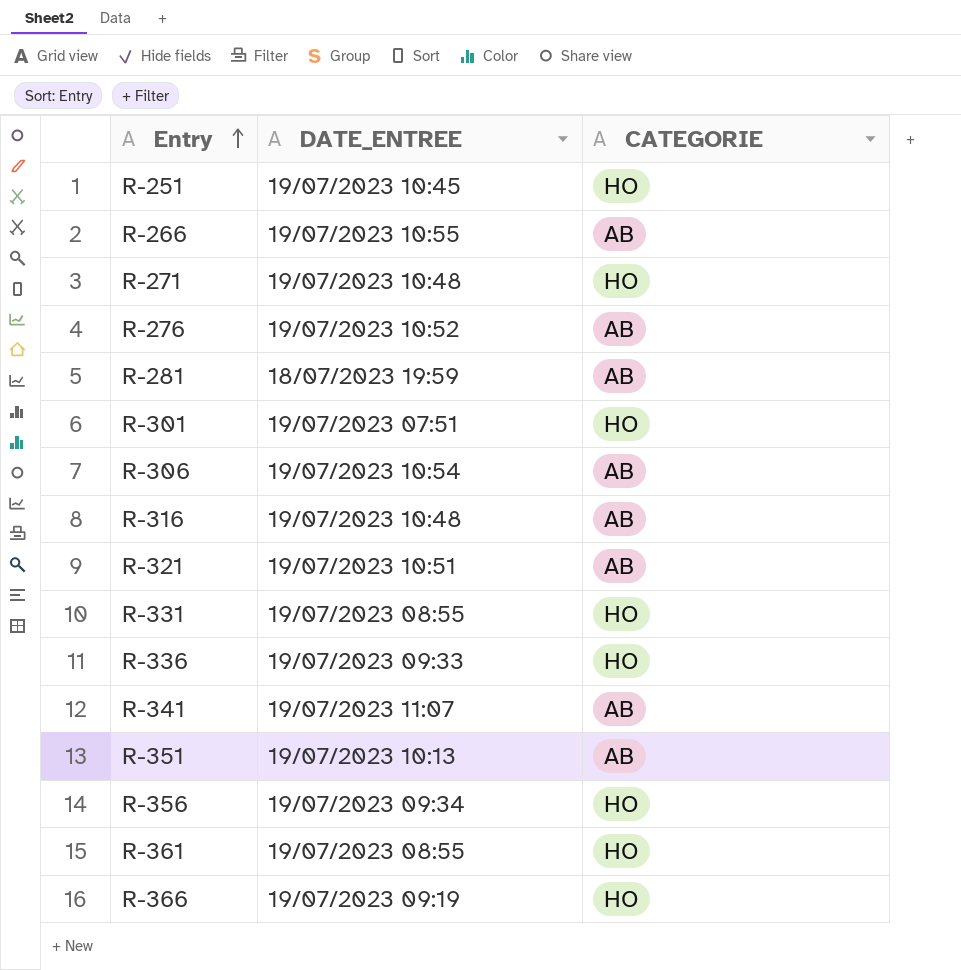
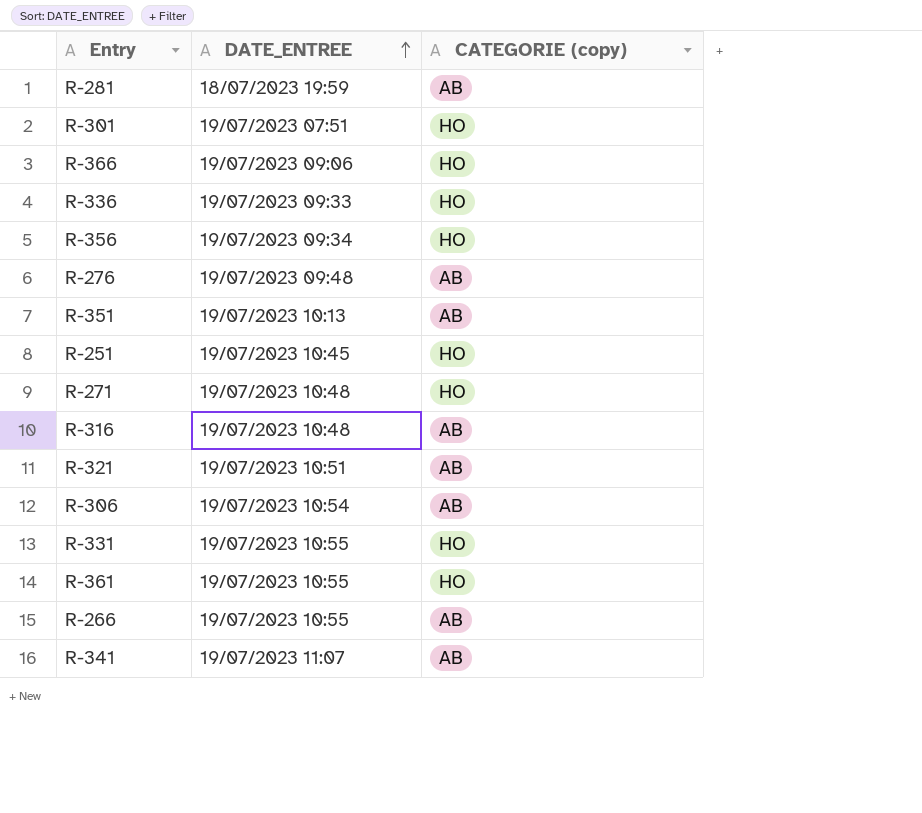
row order: Entry ascending -> DATE_ENTREE ascending
column name: CATEGORIE -> CATEGORIE (copy)
R-366 | DATE_ENTREE: 19/07/2023 09:19 -> 19/07/2023 09:06
R-276 | DATE_ENTREE: 19/07/2023 10:52 -> 19/07/2023 09:48
R-331 | DATE_ENTREE: 19/07/2023 08:55 -> 19/07/2023 10:55
R-361 | DATE_ENTREE: 19/07/2023 08:55 -> 19/07/2023 10:55

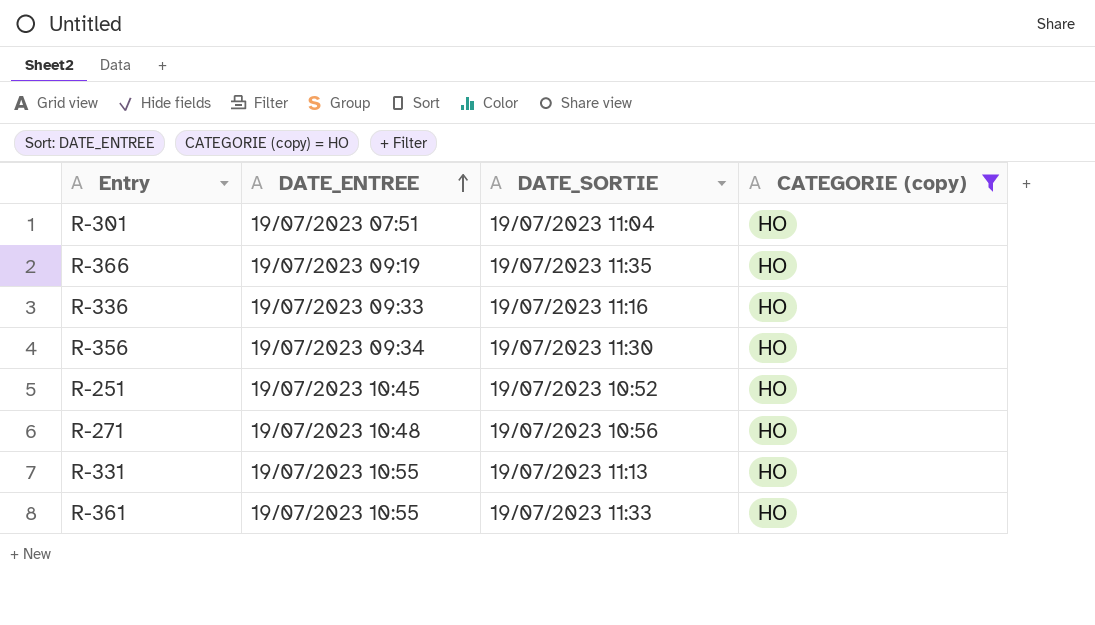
filter: none -> CATEGORIE (copy) = HO
column DATE_SORTIE | position: none -> 3
R-366 | DATE_ENTREE: 19/07/2023 09:06 -> 19/07/2023 09:19

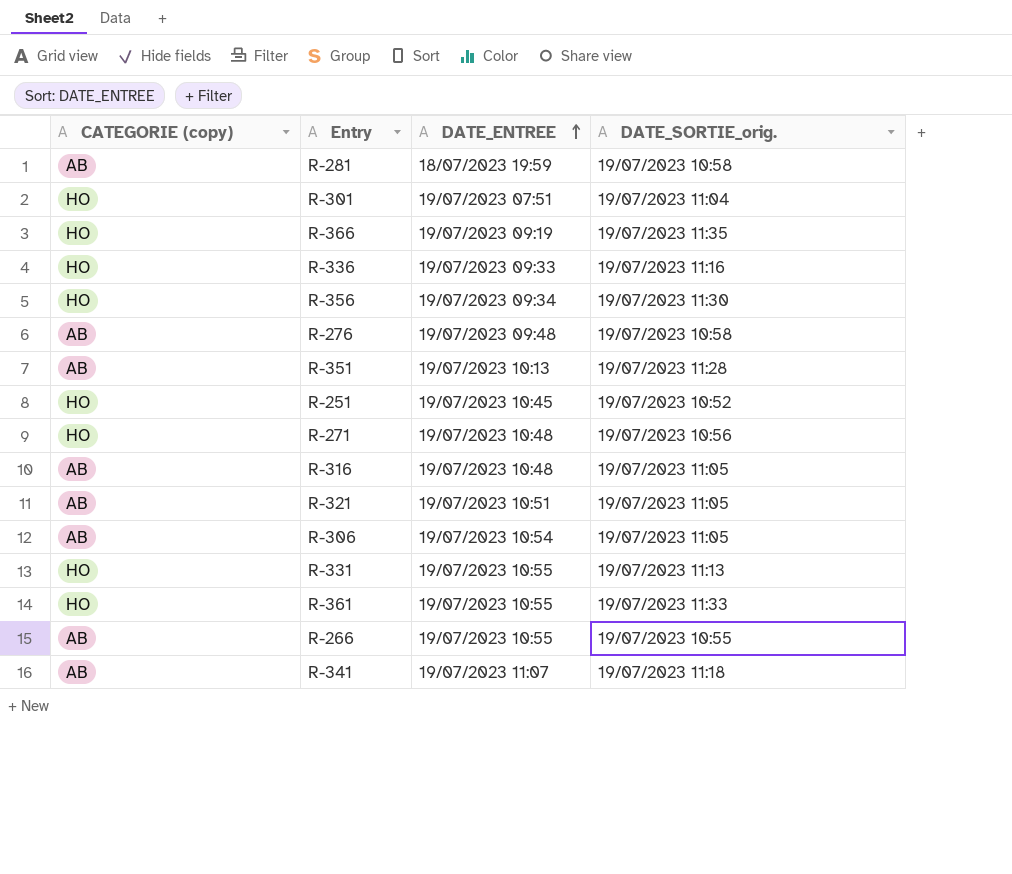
filter: CATEGORIE (copy) = HO -> none
column CATEGORIE (copy) | position: 4 -> 1
column name: DATE_SORTIE -> DATE_SORTIE_orig.

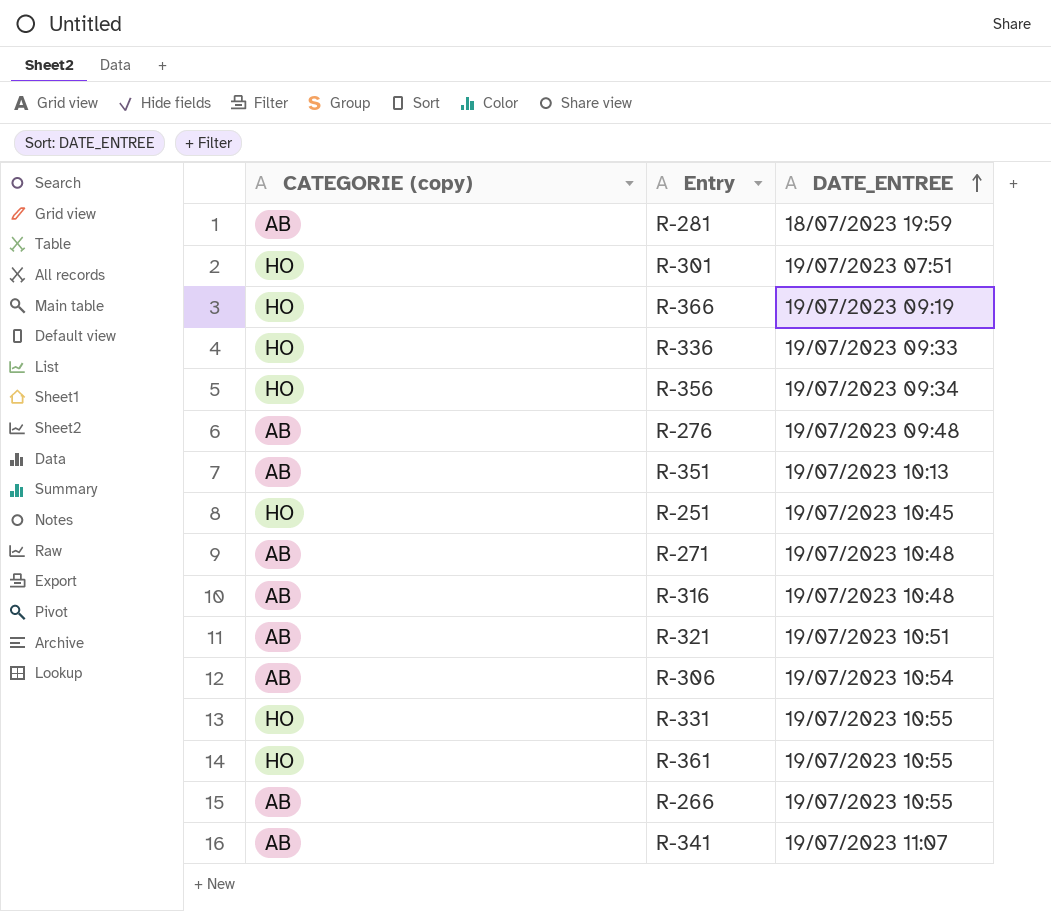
column DATE_SORTIE_orig. | position: 4 -> none
R-271 | CATEGORIE (copy): HO -> AB

